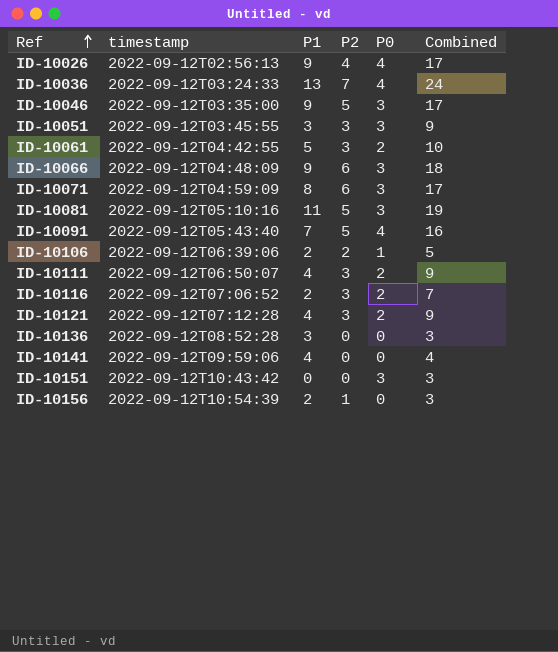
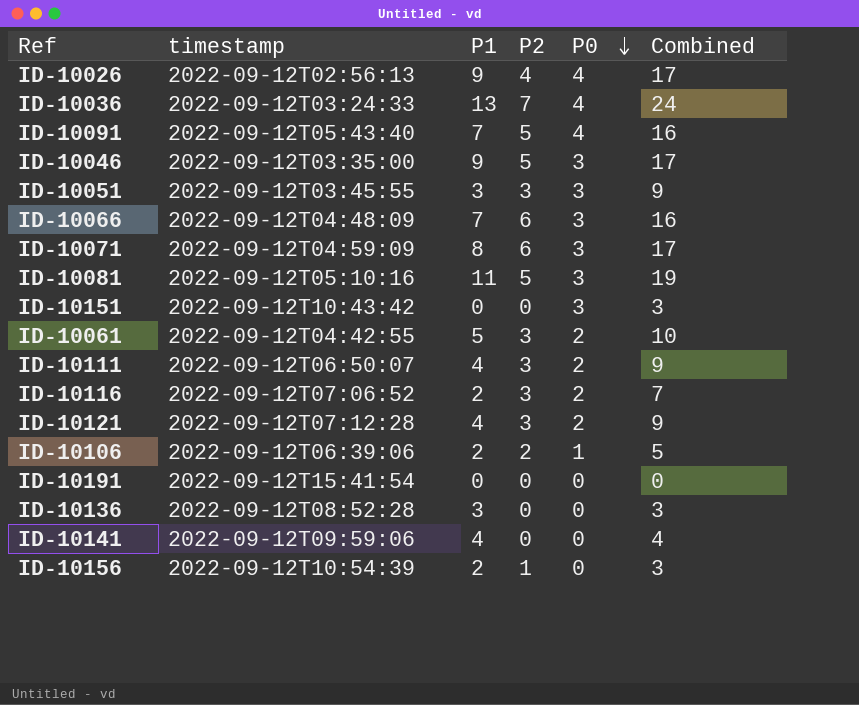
row order: Ref ascending -> P0 descending
ID-10066 | P1: 9 -> 7
ID-10066 | Combined: 18 -> 16
row ID-10191: none -> 2022-09-12T15:41:54 | 0 | 0 | 0 | 0

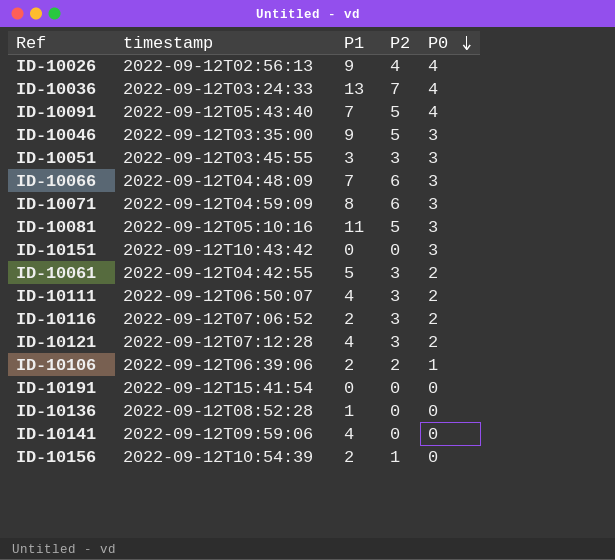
column Combined | formula: [P1] + [P2] + [P0] -> none
ID-10136 | P1: 3 -> 1

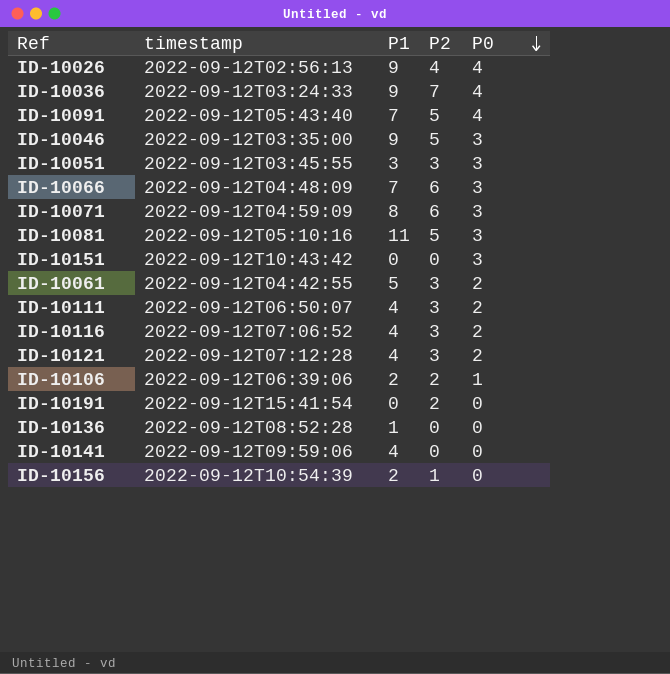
ID-10036 | P1: 13 -> 9
ID-10116 | P1: 2 -> 4
ID-10191 | P2: 0 -> 2

